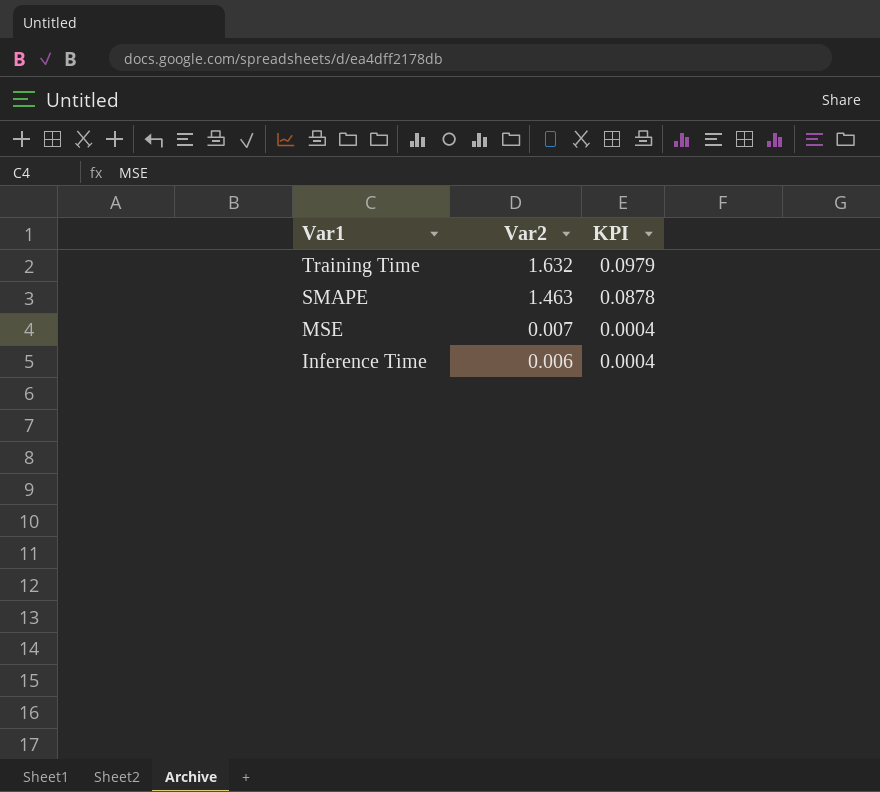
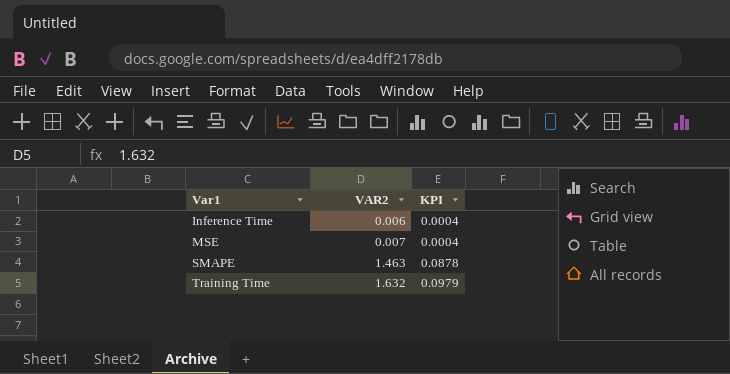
row order: Var1 descending -> Var1 ascending
column name: Var2 -> VAR2

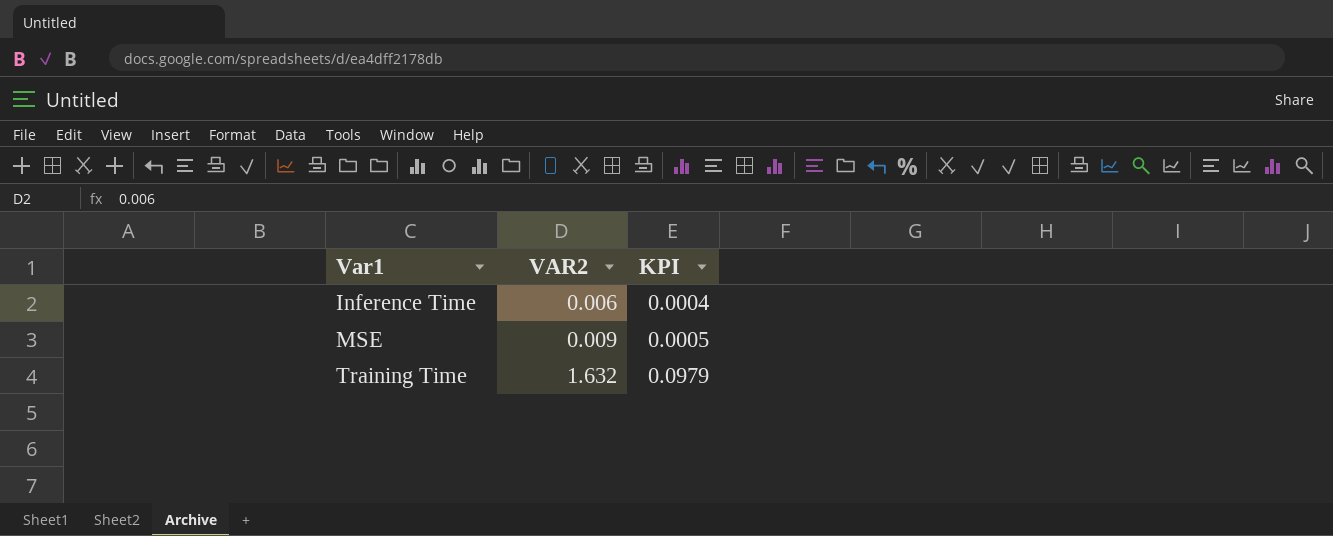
row SMAPE: 1.463 | 0.0878 -> none
MSE | VAR2: 0.007 -> 0.009
MSE | KPI: 0.0004 -> 0.0005

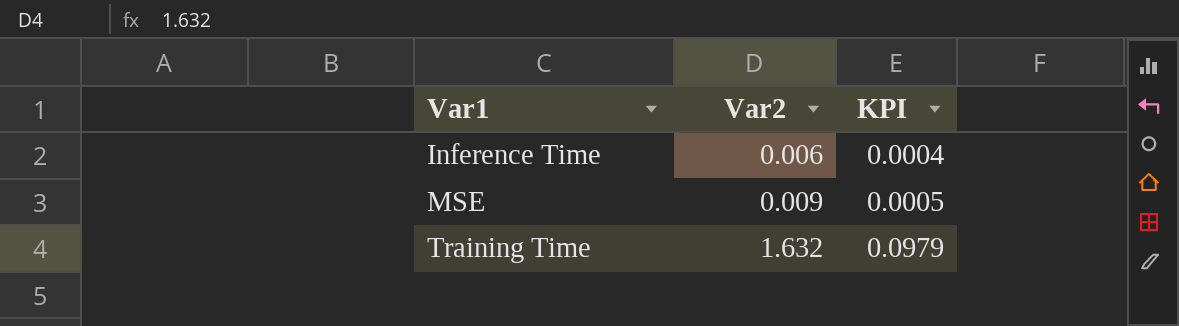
column name: VAR2 -> Var2

